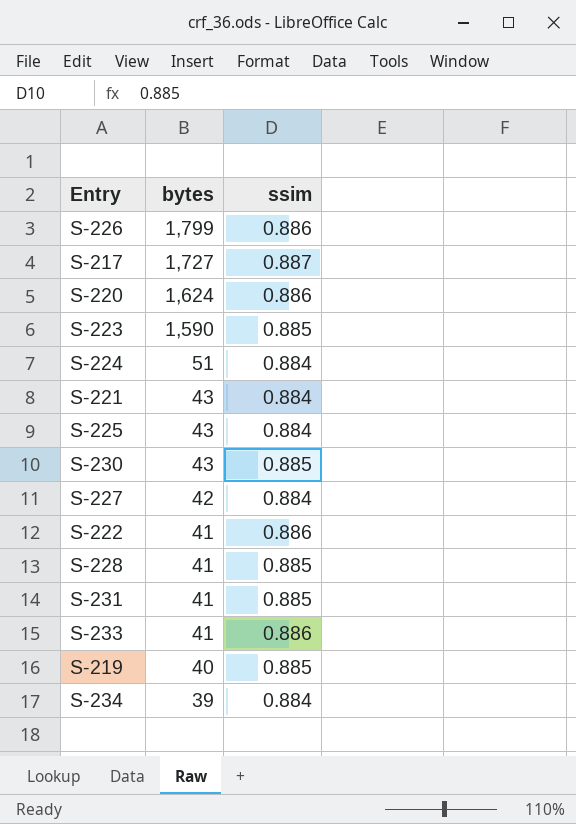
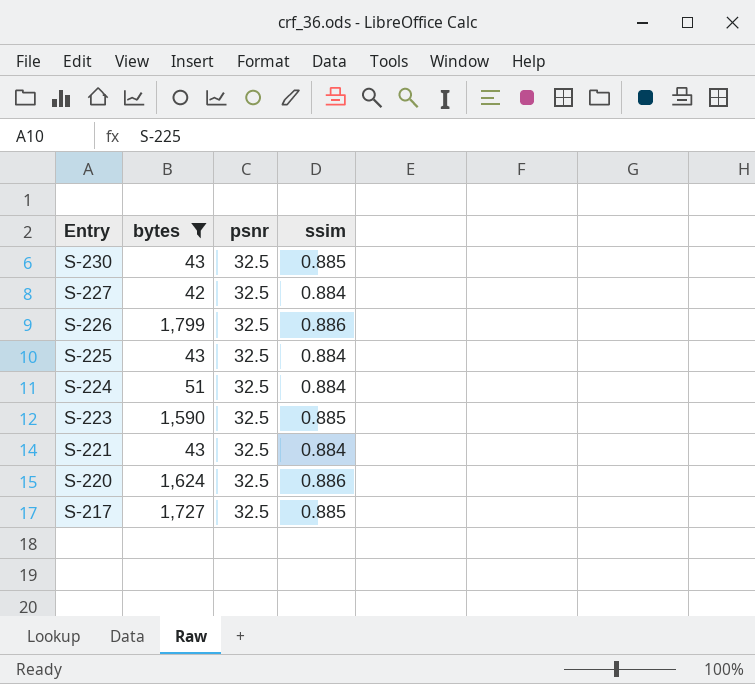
filter: none -> bytes >= 42
row order: bytes descending -> Entry descending
column psnr | position: none -> 3
S-217 | ssim: 0.887 -> 0.885

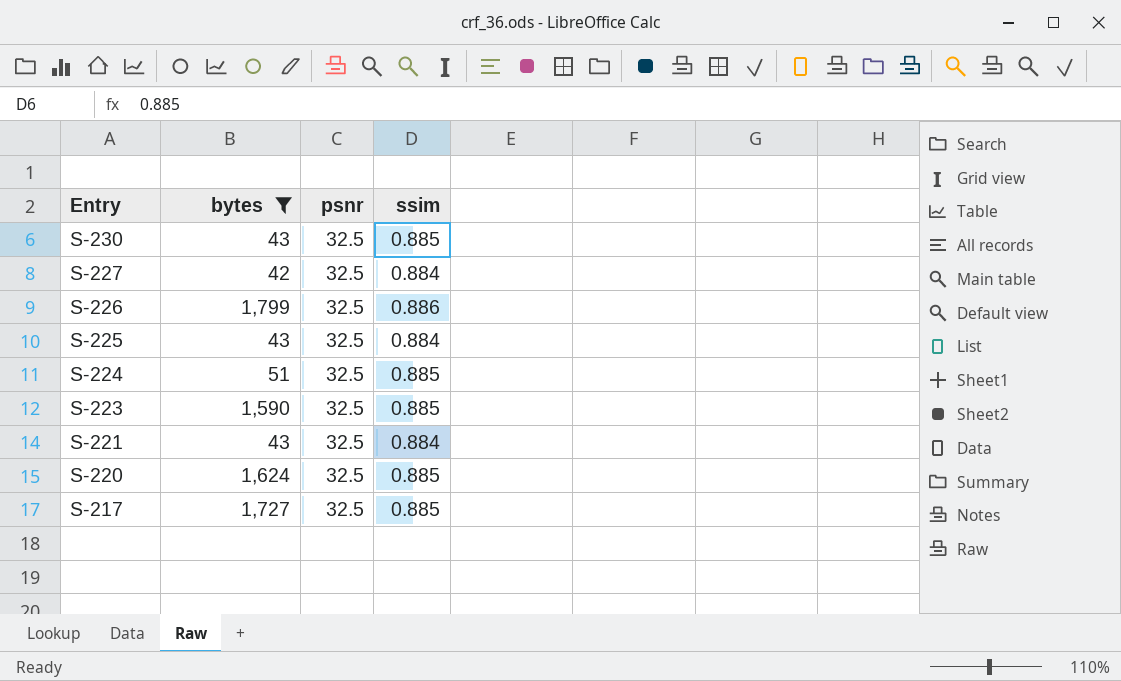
S-224 | ssim: 0.884 -> 0.885
S-220 | ssim: 0.886 -> 0.885

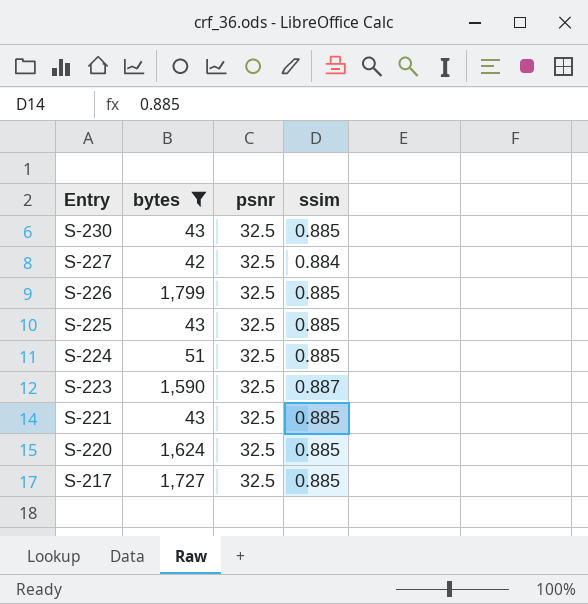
S-226 | ssim: 0.886 -> 0.885
S-225 | ssim: 0.884 -> 0.885
S-223 | ssim: 0.885 -> 0.887
S-221 | ssim: 0.884 -> 0.885

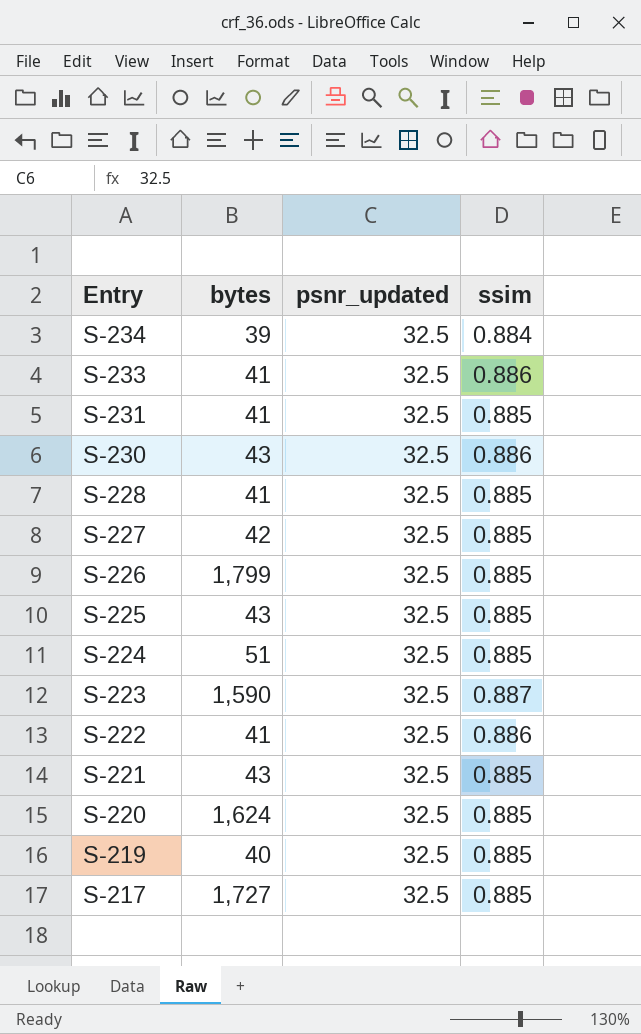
filter: bytes >= 42 -> none
column name: psnr -> psnr_updated
S-230 | ssim: 0.885 -> 0.886
S-227 | ssim: 0.884 -> 0.885

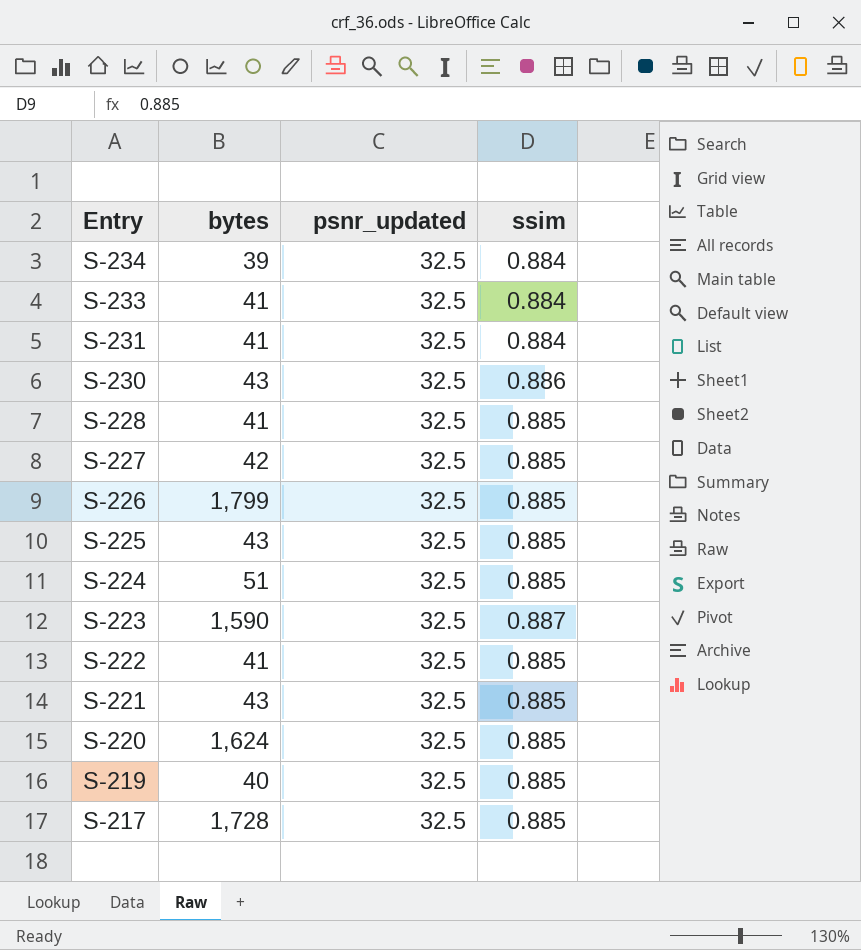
S-233 | ssim: 0.886 -> 0.884
S-231 | ssim: 0.885 -> 0.884
S-222 | ssim: 0.886 -> 0.885
S-217 | bytes: 1,727 -> 1,728

